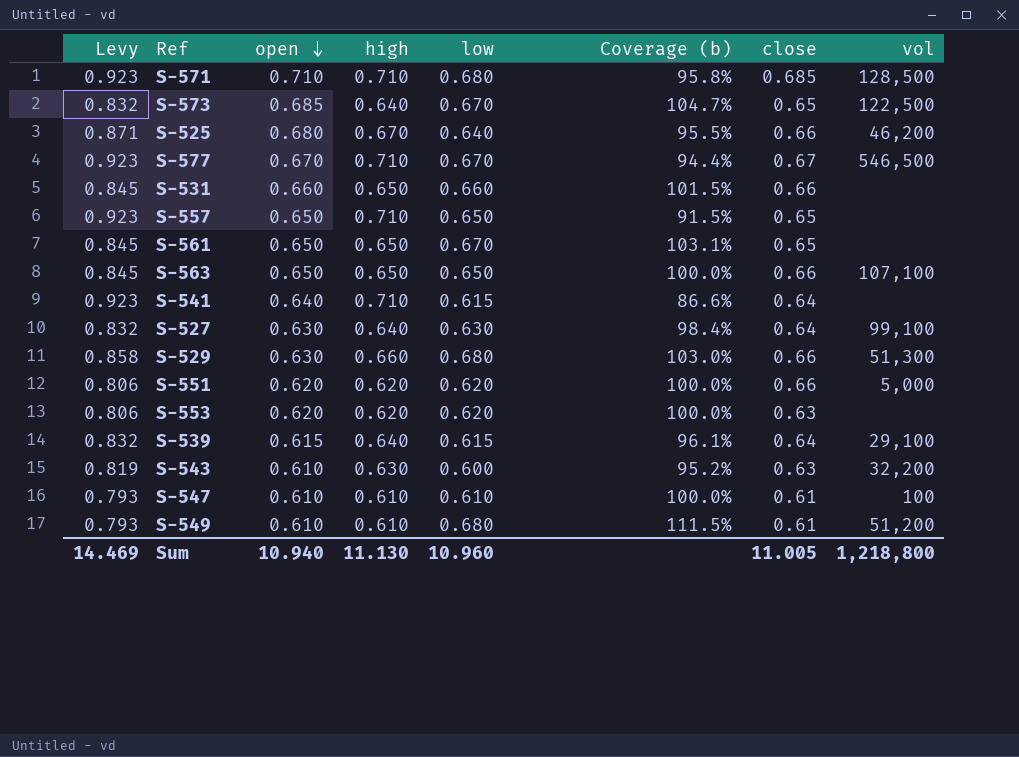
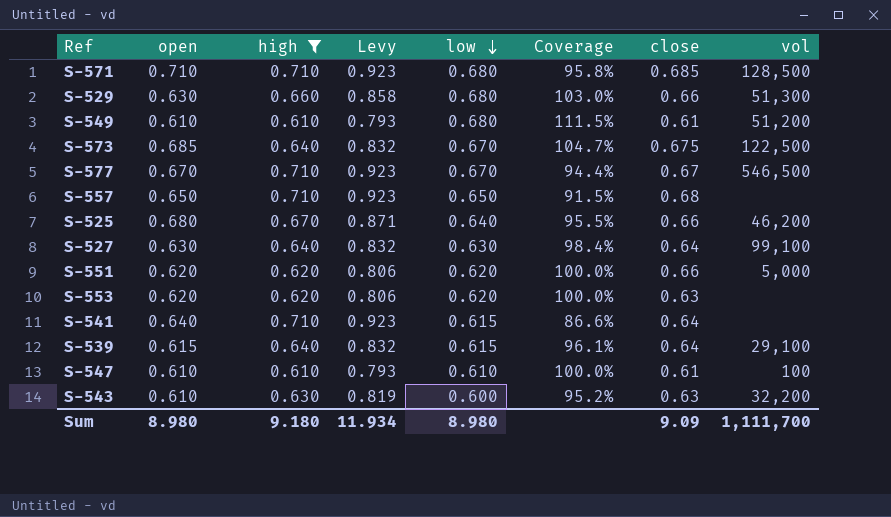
filter: none -> high != 0.650
row order: open descending -> low descending
column Levy | position: 1 -> 4
column name: Coverage (b) -> Coverage
S-573 | close: 0.65 -> 0.675
S-557 | close: 0.65 -> 0.68
Sum | open: 10.940 -> 8.980
Sum | high: 11.130 -> 9.180
Sum | Levy: 14.469 -> 11.934
Sum | low: 10.960 -> 8.980
Sum | close: 11.005 -> 9.09
Sum | vol: 1,218,800 -> 1,111,700

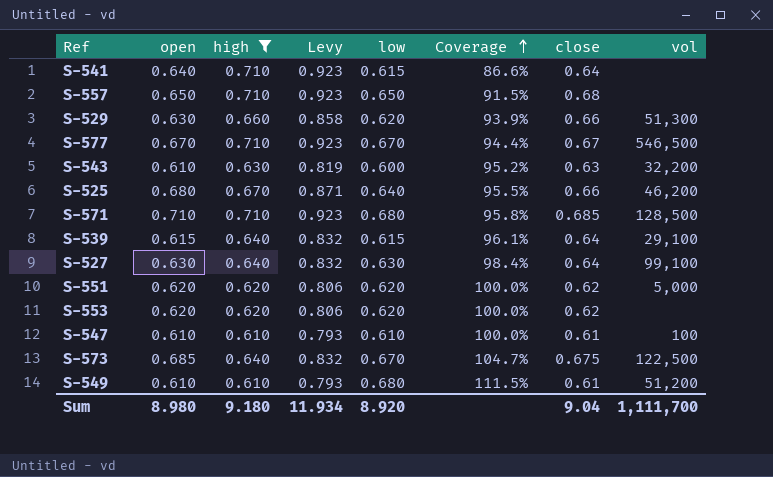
row order: low descending -> Coverage ascending
S-529 | low: 0.680 -> 0.620
S-529 | Coverage: 103.0% -> 93.9%
S-551 | close: 0.66 -> 0.62
S-553 | close: 0.63 -> 0.62
Sum | low: 8.980 -> 8.920
Sum | close: 9.09 -> 9.04

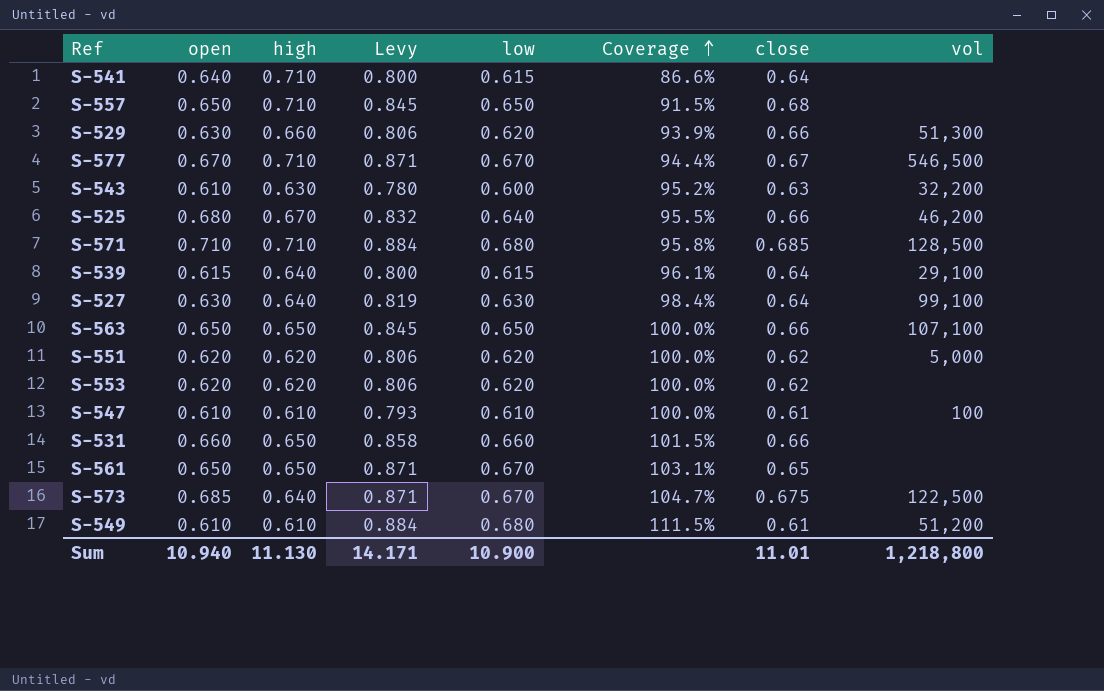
filter: high != 0.650 -> none
column Levy | formula: [high] * 1.3 -> [low] * 1.3
Sum | open: 8.980 -> 10.940
Sum | high: 9.180 -> 11.130
Sum | Levy: 11.934 -> 14.171
Sum | low: 8.920 -> 10.900
Sum | close: 9.04 -> 11.01
Sum | vol: 1,111,700 -> 1,218,800

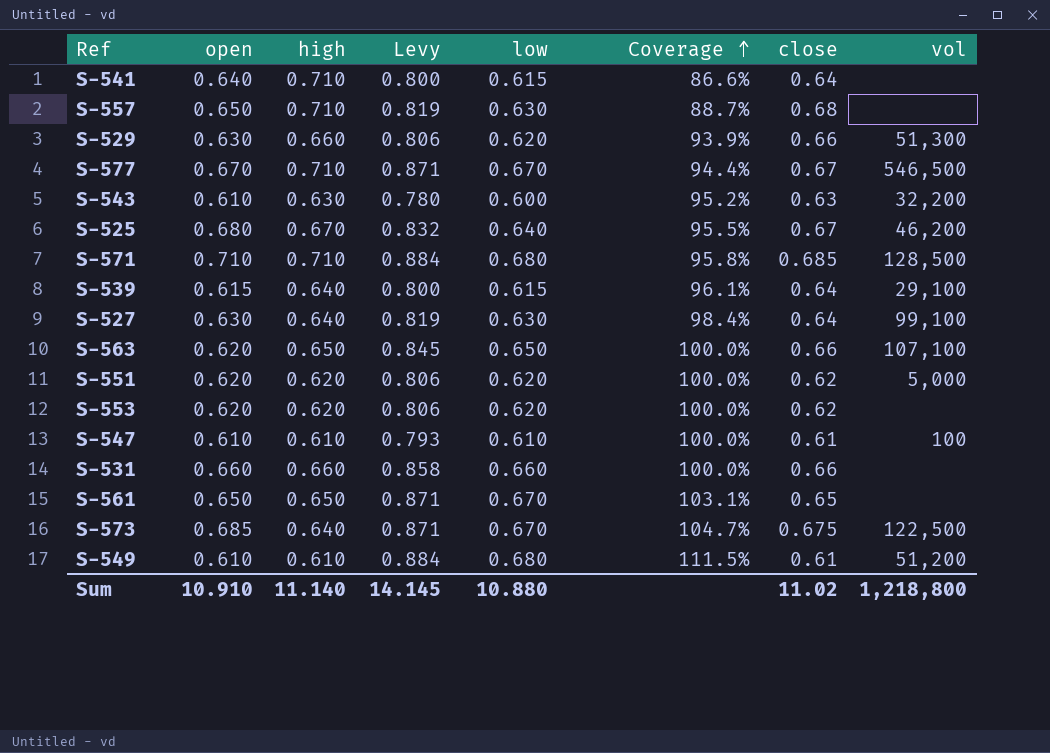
S-557 | Levy: 0.845 -> 0.819
S-557 | low: 0.650 -> 0.630
S-557 | Coverage: 91.5% -> 88.7%
S-525 | close: 0.66 -> 0.67
S-563 | open: 0.650 -> 0.620
S-531 | high: 0.650 -> 0.660
S-531 | Coverage: 101.5% -> 100.0%
Sum | open: 10.940 -> 10.910
Sum | high: 11.130 -> 11.140
Sum | Levy: 14.171 -> 14.145
Sum | low: 10.900 -> 10.880
Sum | close: 11.01 -> 11.02

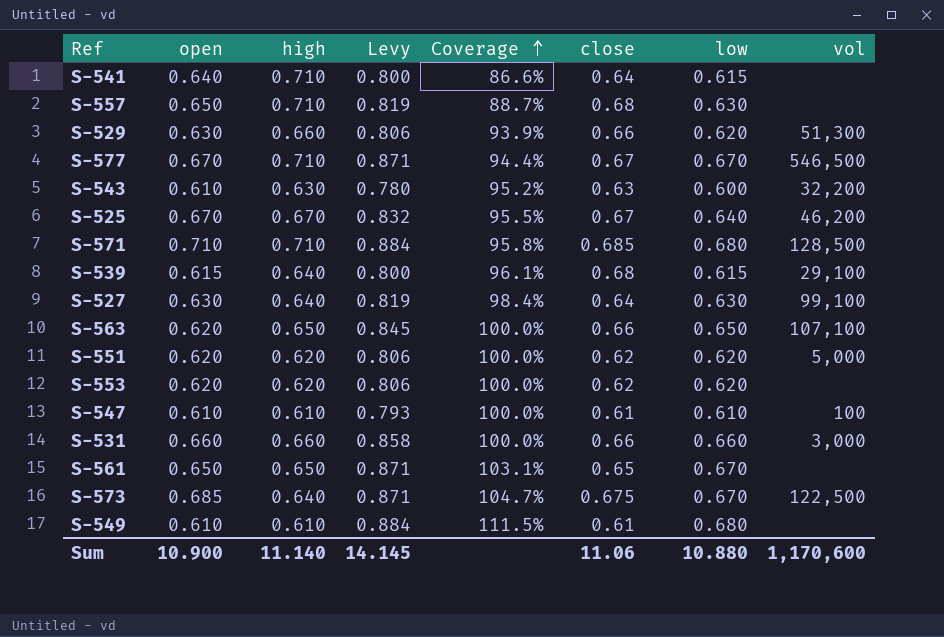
column low | position: 5 -> 7
S-525 | open: 0.680 -> 0.670
S-539 | close: 0.64 -> 0.68
S-531 | vol: none -> 3,000
S-549 | vol: 51,200 -> none
Sum | open: 10.910 -> 10.900
Sum | close: 11.02 -> 11.06
Sum | vol: 1,218,800 -> 1,170,600

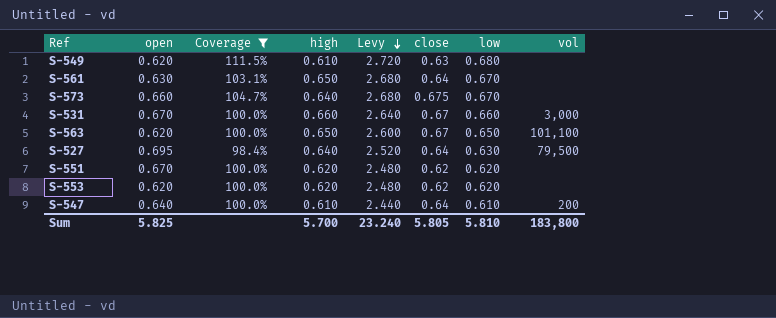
filter: none -> Coverage >= 98.4%
row order: Coverage ascending -> Levy descending
column Coverage | position: 5 -> 3
column Levy | formula: [low] * 1.3 -> [low] * 4
S-549 | open: 0.610 -> 0.620
S-549 | close: 0.61 -> 0.63
S-561 | open: 0.650 -> 0.630
S-561 | close: 0.65 -> 0.64
S-573 | open: 0.685 -> 0.660
S-573 | vol: 122,500 -> none
S-531 | open: 0.660 -> 0.670
S-531 | close: 0.66 -> 0.67
S-563 | close: 0.66 -> 0.67
S-563 | vol: 107,100 -> 101,100
S-527 | open: 0.630 -> 0.695
S-527 | vol: 99,100 -> 79,500
S-551 | open: 0.620 -> 0.670
S-551 | vol: 5,000 -> none
S-547 | open: 0.610 -> 0.640
S-547 | close: 0.61 -> 0.64
S-547 | vol: 100 -> 200
Sum | open: 10.900 -> 5.825
Sum | high: 11.140 -> 5.700
Sum | Levy: 14.145 -> 23.240
Sum | close: 11.06 -> 5.805
Sum | low: 10.880 -> 5.810
Sum | vol: 1,170,600 -> 183,800

